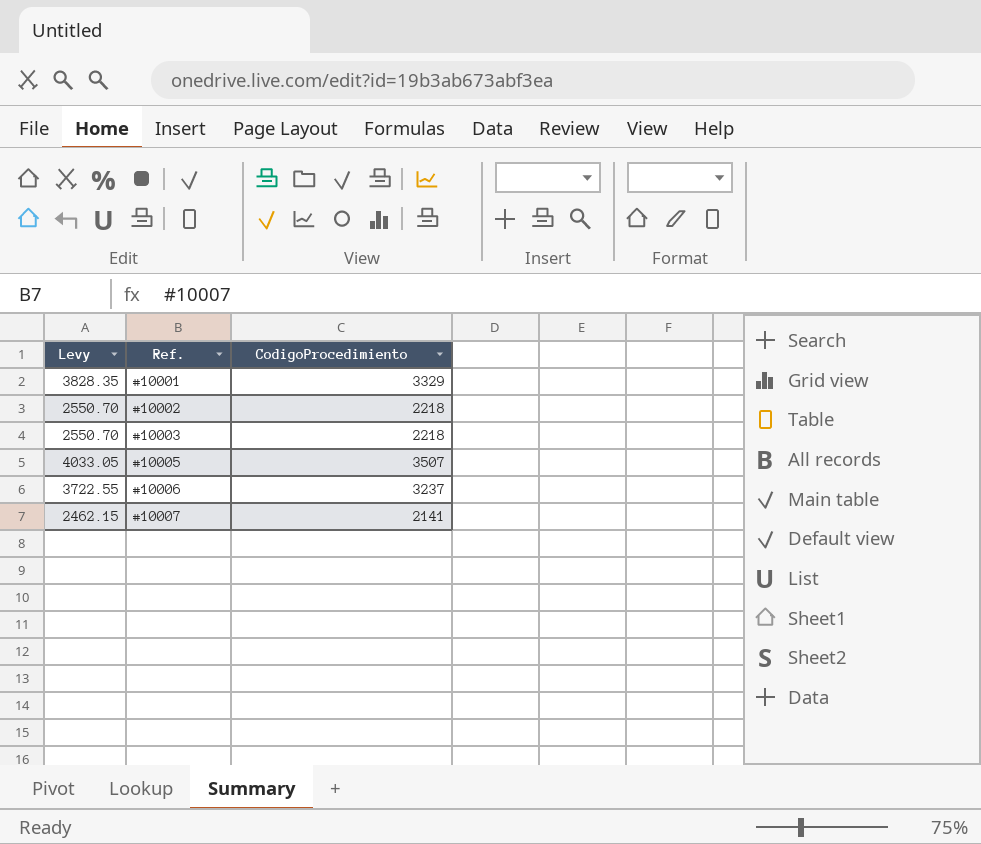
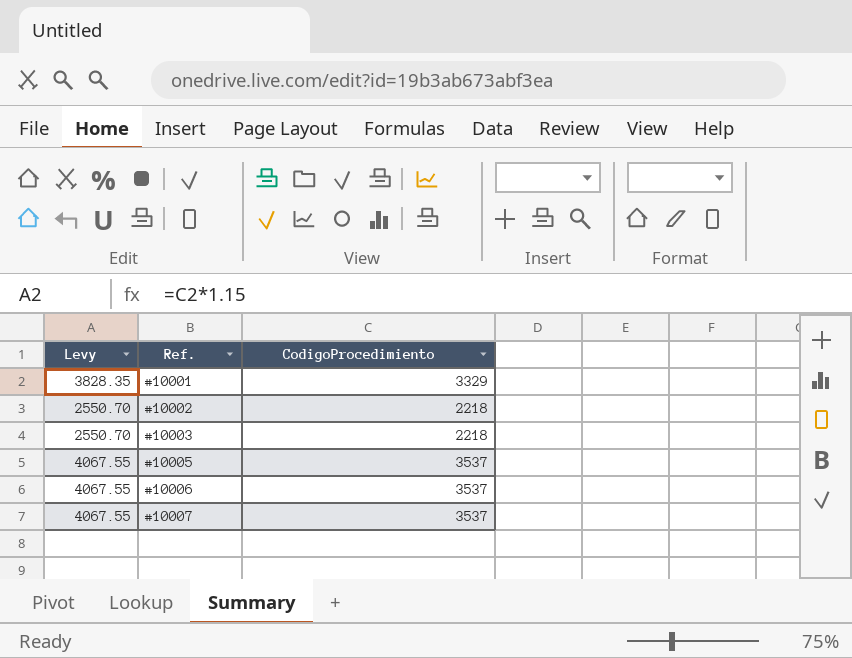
#10005 | Levy: 4033.05 -> 4067.55
#10005 | CodigoProcedimiento: 3507 -> 3537
#10006 | Levy: 3722.55 -> 4067.55
#10006 | CodigoProcedimiento: 3237 -> 3537
#10007 | Levy: 2462.15 -> 4067.55
#10007 | CodigoProcedimiento: 2141 -> 3537

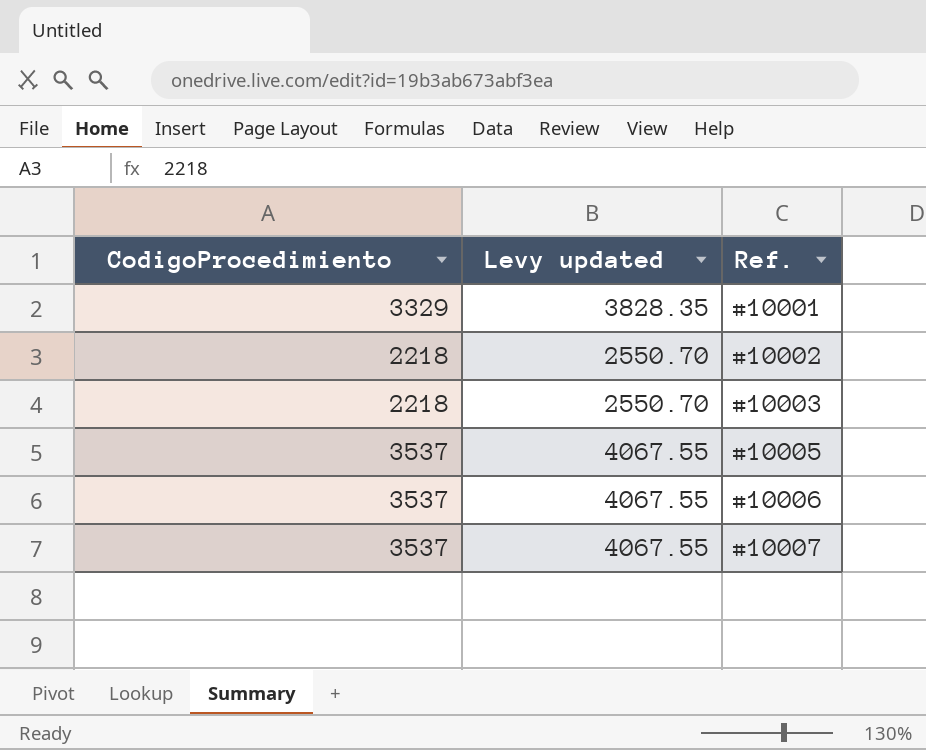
column CodigoProcedimiento | position: 3 -> 1
column name: Levy -> Levy updated

